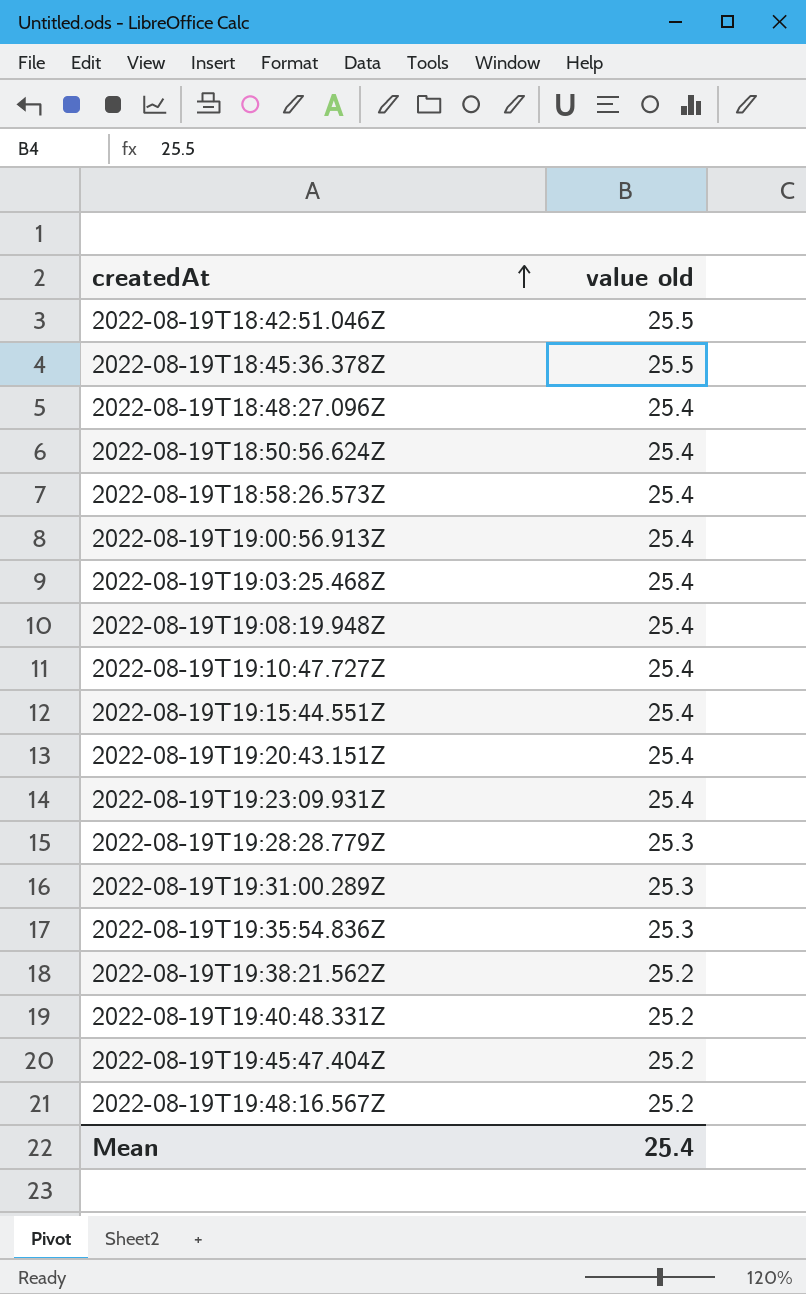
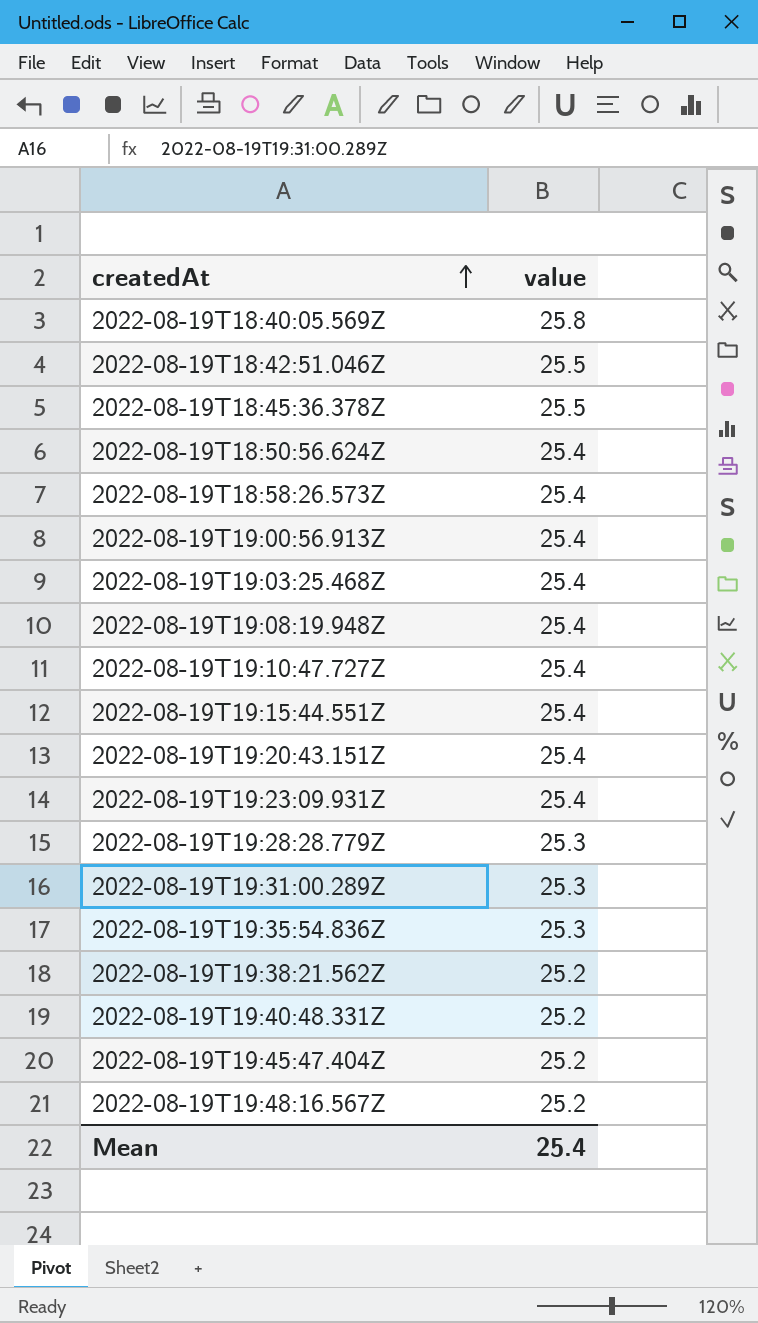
column name: value old -> value
row 2022-08-19T18:48:27.096Z: 25.4 -> none
row 2022-08-19T18:40:05.569Z: none -> 25.8

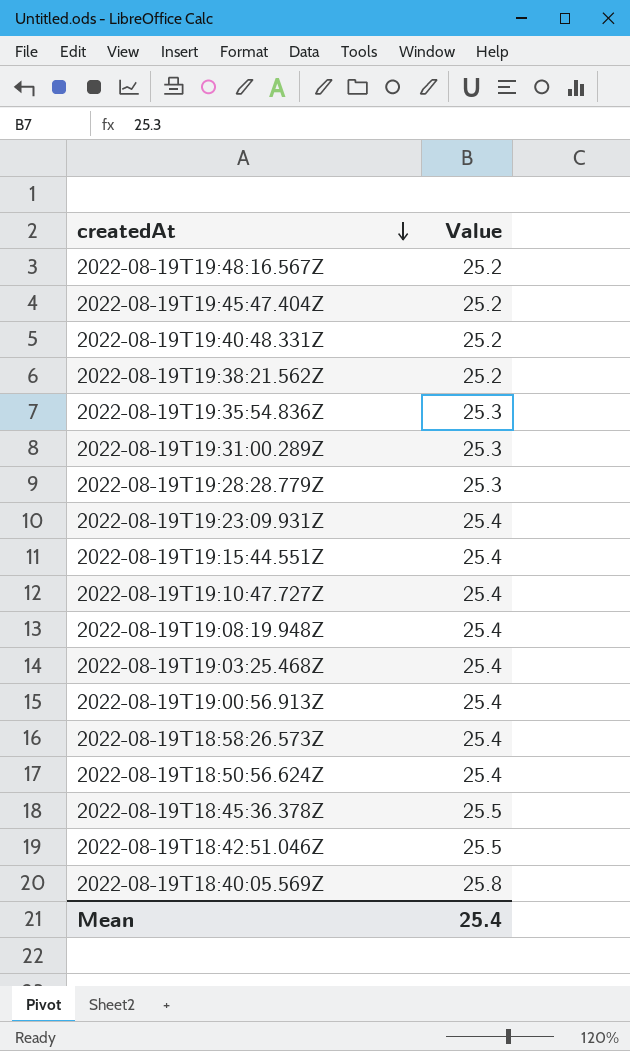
row order: createdAt ascending -> createdAt descending
column name: value -> Value
row 2022-08-19T19:20:43.151Z: 25.4 -> none

